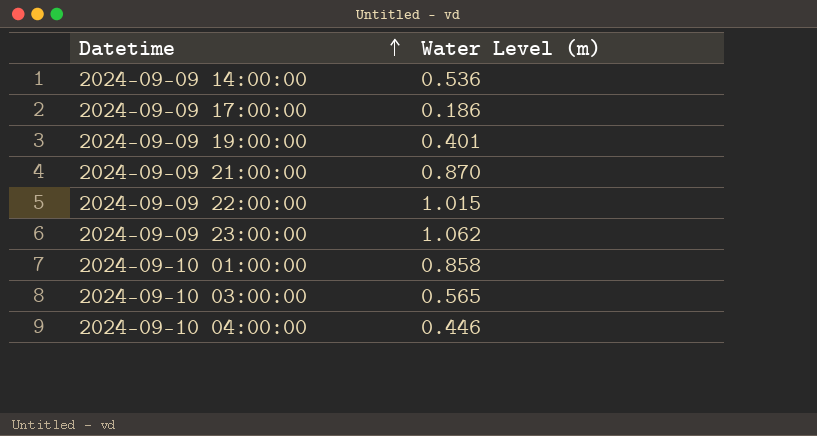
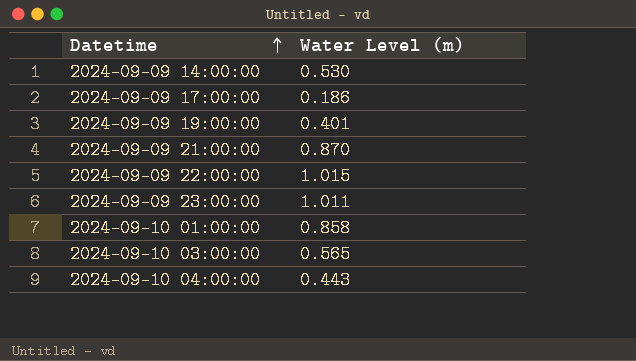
2024-09-09 14:00:00 | Water Level (m): 0.536 -> 0.530
2024-09-09 23:00:00 | Water Level (m): 1.062 -> 1.011
2024-09-10 04:00:00 | Water Level (m): 0.446 -> 0.443

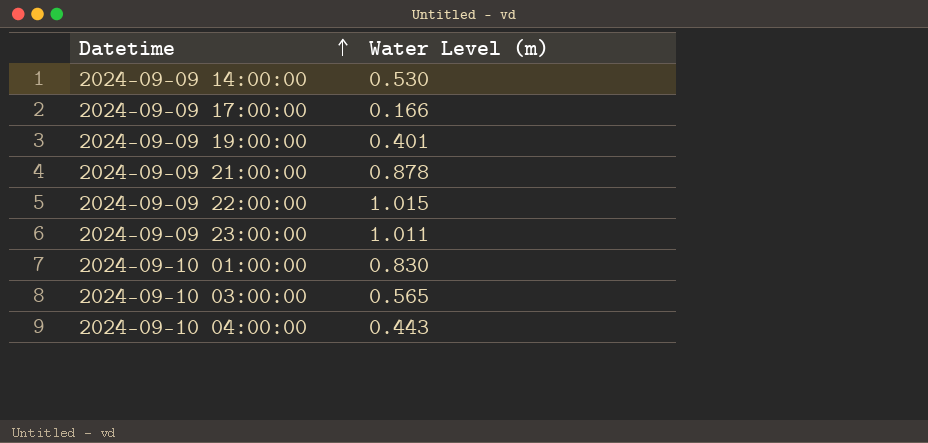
2024-09-09 17:00:00 | Water Level (m): 0.186 -> 0.166
2024-09-09 21:00:00 | Water Level (m): 0.870 -> 0.878
2024-09-10 01:00:00 | Water Level (m): 0.858 -> 0.830

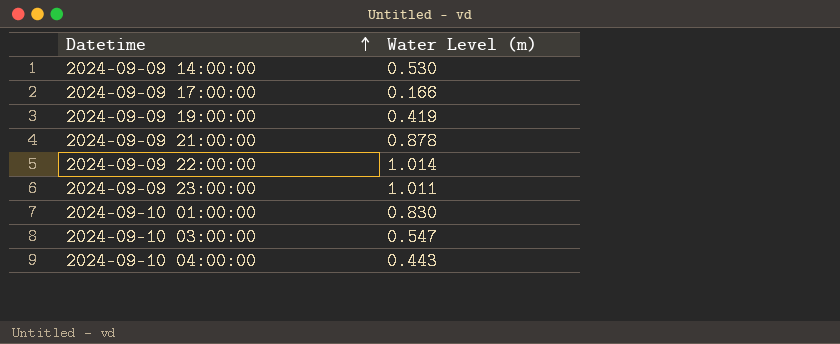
2024-09-09 19:00:00 | Water Level (m): 0.401 -> 0.419
2024-09-09 22:00:00 | Water Level (m): 1.015 -> 1.014
2024-09-10 03:00:00 | Water Level (m): 0.565 -> 0.547

